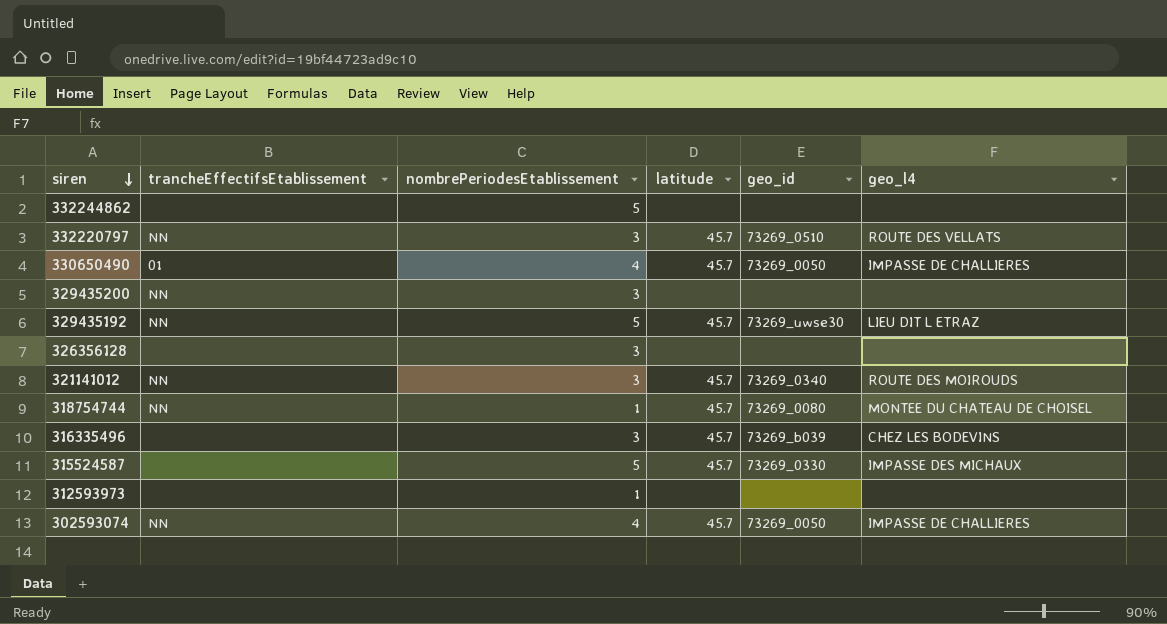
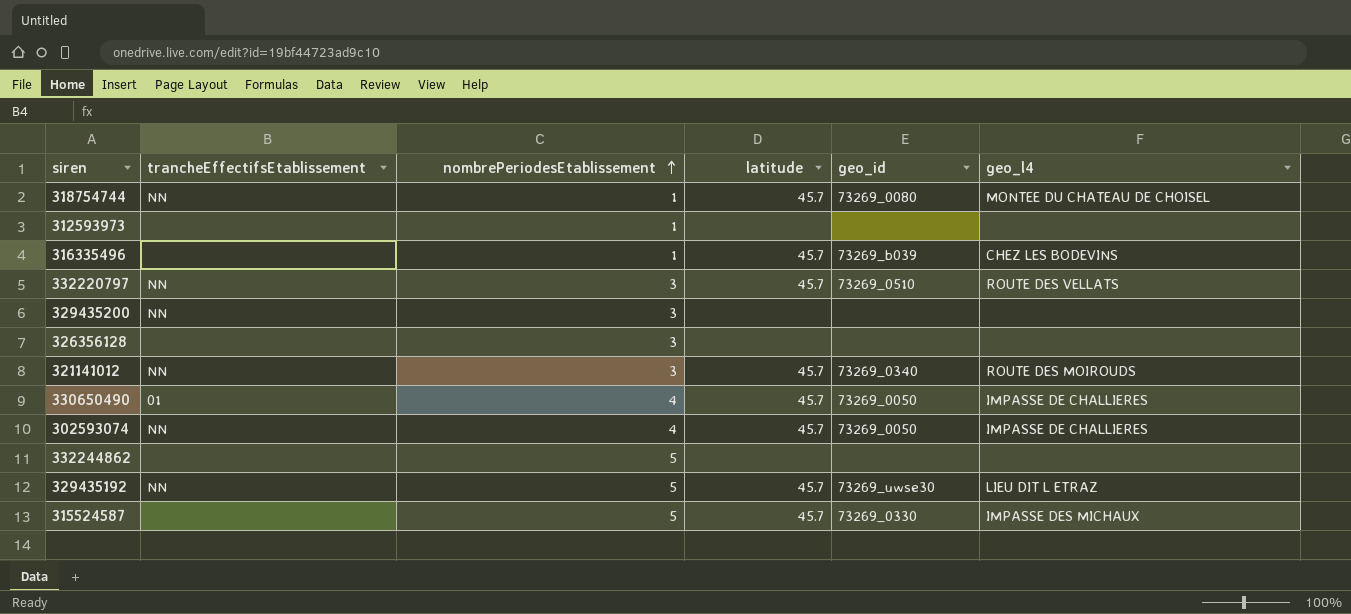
row order: siren descending -> nombrePeriodesEtablissement ascending
316335496 | nombrePeriodesEtablissement: 3 -> 1

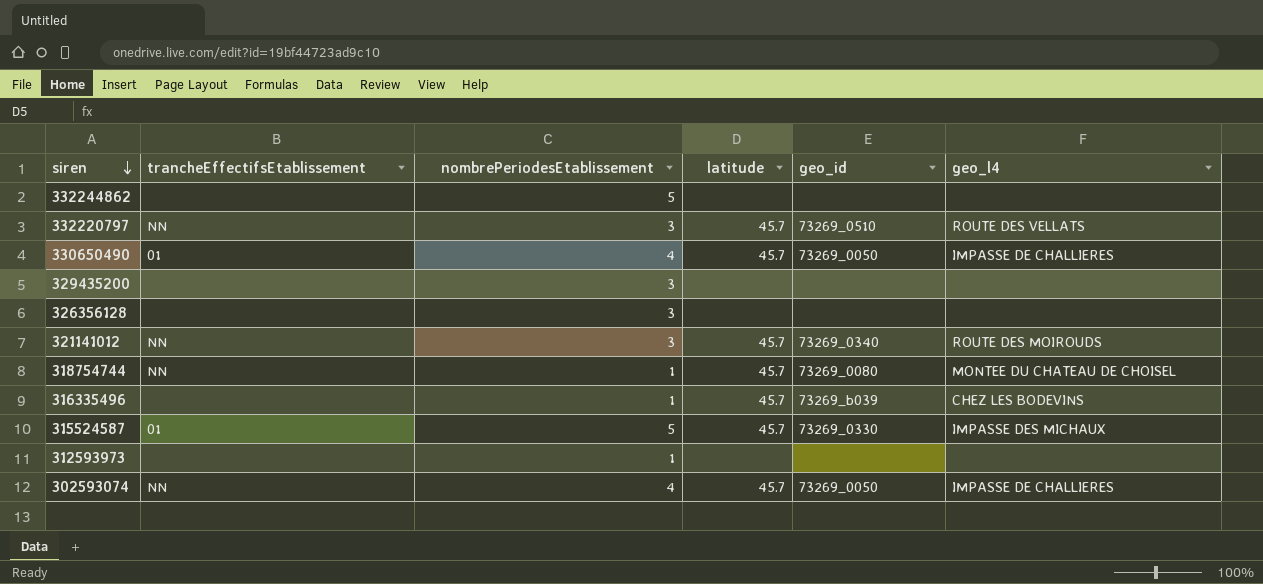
row order: nombrePeriodesEtablissement ascending -> siren descending
row 329435192: NN | 5 | 45.7 | 73269_uwse30 | LIEU DIT L ETRAZ -> none
329435200 | trancheEffectifsEtablissement: NN -> none
315524587 | trancheEffectifsEtablissement: none -> 01

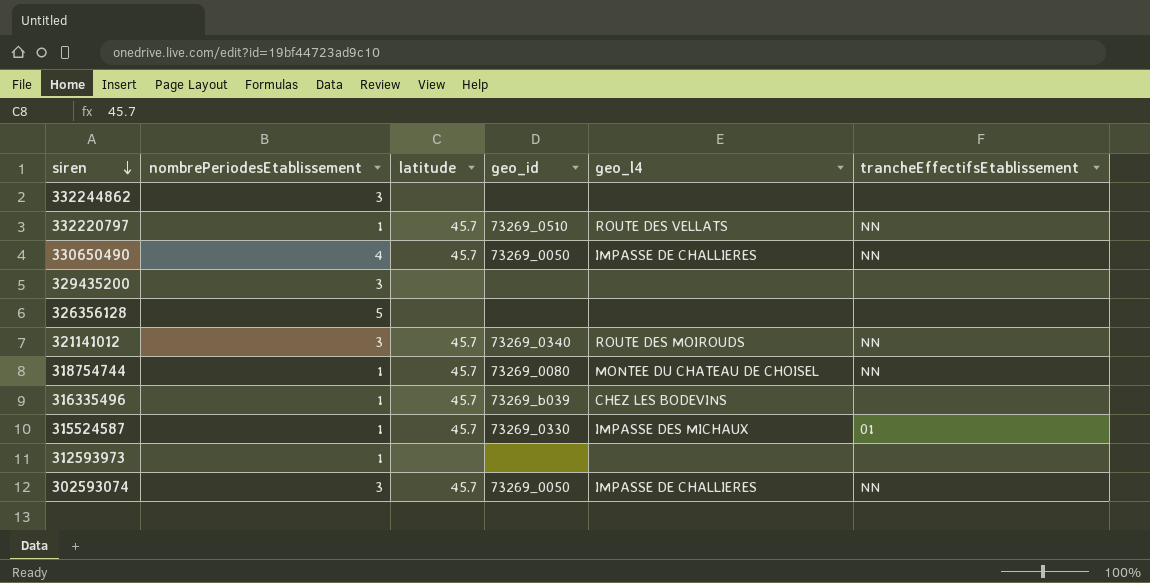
column trancheEffectifsEtablissement | position: 2 -> 6
332244862 | nombrePeriodesEtablissement: 5 -> 3
332220797 | nombrePeriodesEtablissement: 3 -> 1
330650490 | trancheEffectifsEtablissement: 01 -> NN
326356128 | nombrePeriodesEtablissement: 3 -> 5
315524587 | nombrePeriodesEtablissement: 5 -> 1
302593074 | nombrePeriodesEtablissement: 4 -> 3

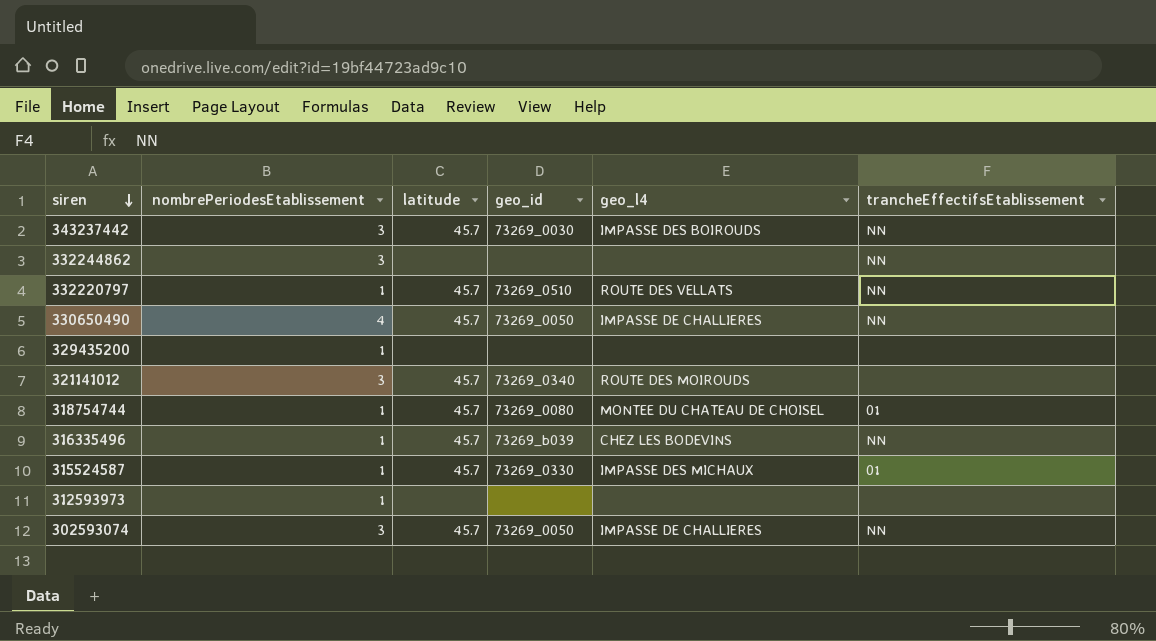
row 326356128: 5 | none | none | none | none -> none
row 343237442: none -> 3 | 45.7 | 73269_0030 | IMPASSE DES BOIROUDS | NN
332244862 | trancheEffectifsEtablissement: none -> NN
329435200 | nombrePeriodesEtablissement: 3 -> 1
321141012 | trancheEffectifsEtablissement: NN -> none
318754744 | trancheEffectifsEtablissement: NN -> 01
316335496 | trancheEffectifsEtablissement: none -> NN

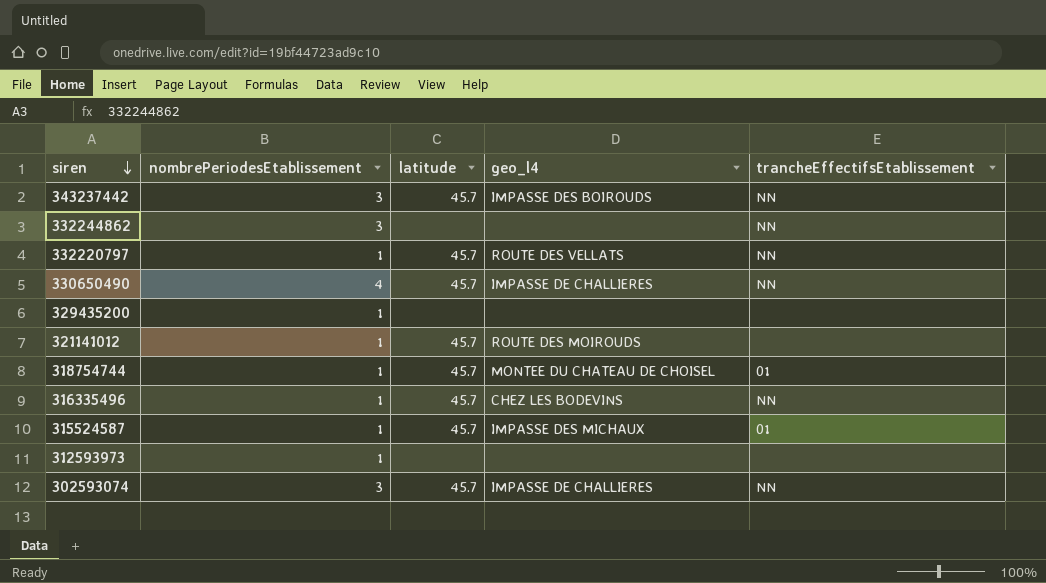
column geo_id | position: 4 -> none
321141012 | nombrePeriodesEtablissement: 3 -> 1

